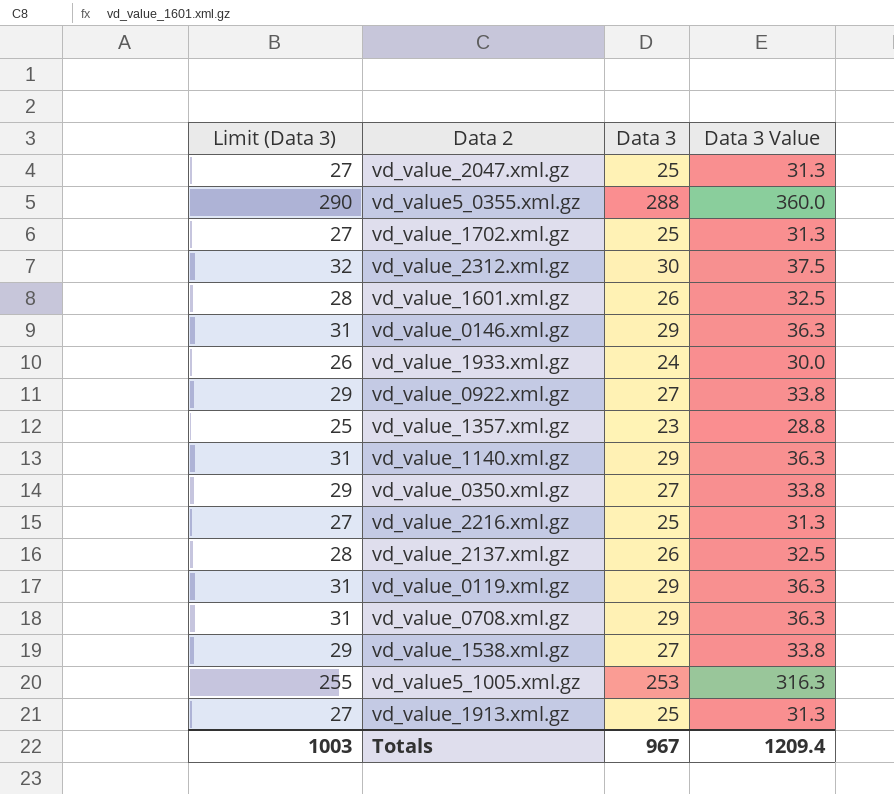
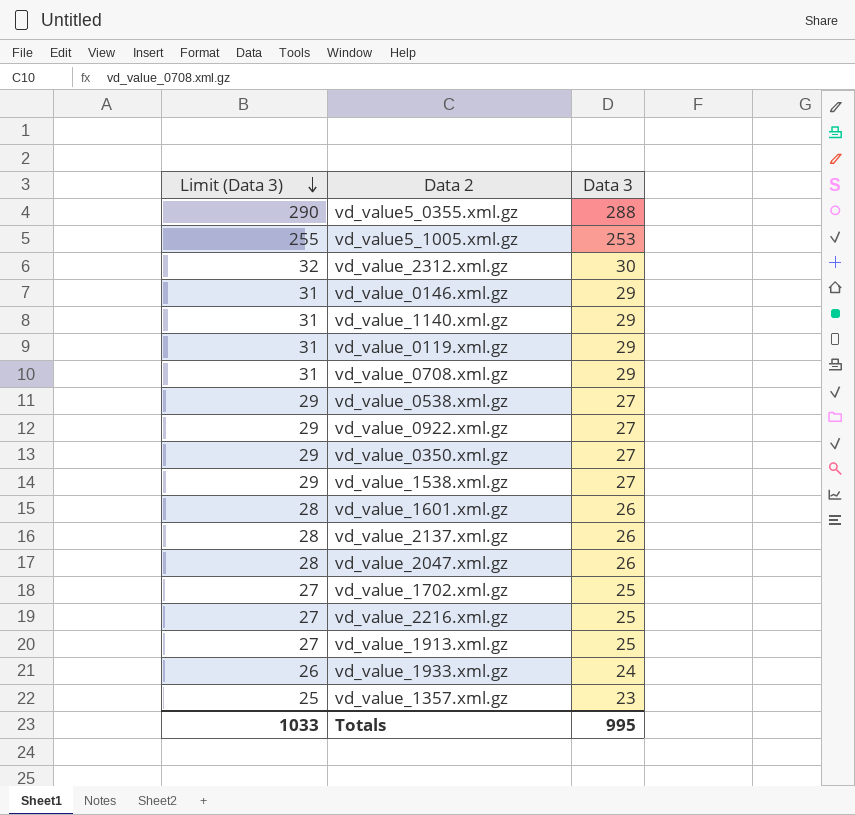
row order: none -> Limit (Data 3) descending
column Data 3 Value | formula: [Data 3] * 1.25 -> none
row vd_value_0538.xml.gz: none -> 29 | 27
vd_value_2047.xml.gz | Limit (Data 3): 27 -> 28
vd_value_2047.xml.gz | Data 3: 25 -> 26
Totals | Limit (Data 3): 1003 -> 1033
Totals | Data 3: 967 -> 995

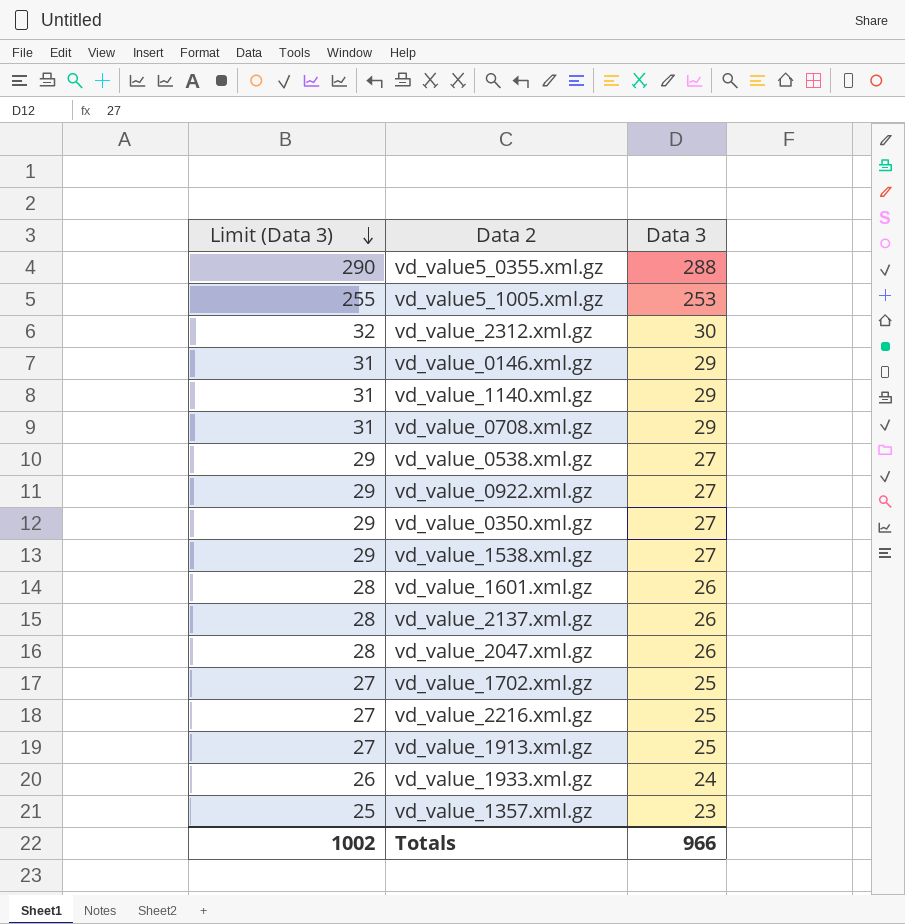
row vd_value_0119.xml.gz: 31 | 29 -> none
Totals | Limit (Data 3): 1033 -> 1002
Totals | Data 3: 995 -> 966

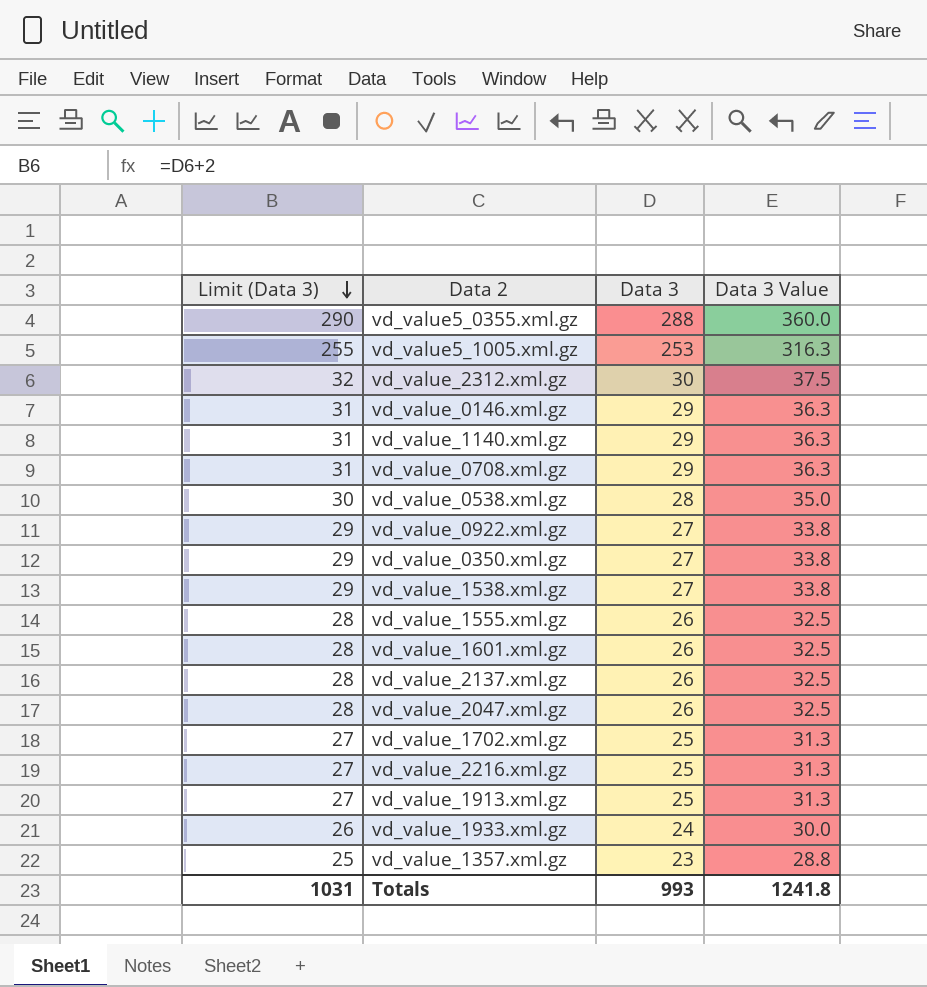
column Data 3 Value | formula: none -> [Data 3] * 1.25
vd_value_0538.xml.gz | Limit (Data 3): 29 -> 30
vd_value_0538.xml.gz | Data 3: 27 -> 28
row vd_value_1555.xml.gz: none -> 28 | 26 | 32.5
Totals | Limit (Data 3): 1002 -> 1031
Totals | Data 3: 966 -> 993

